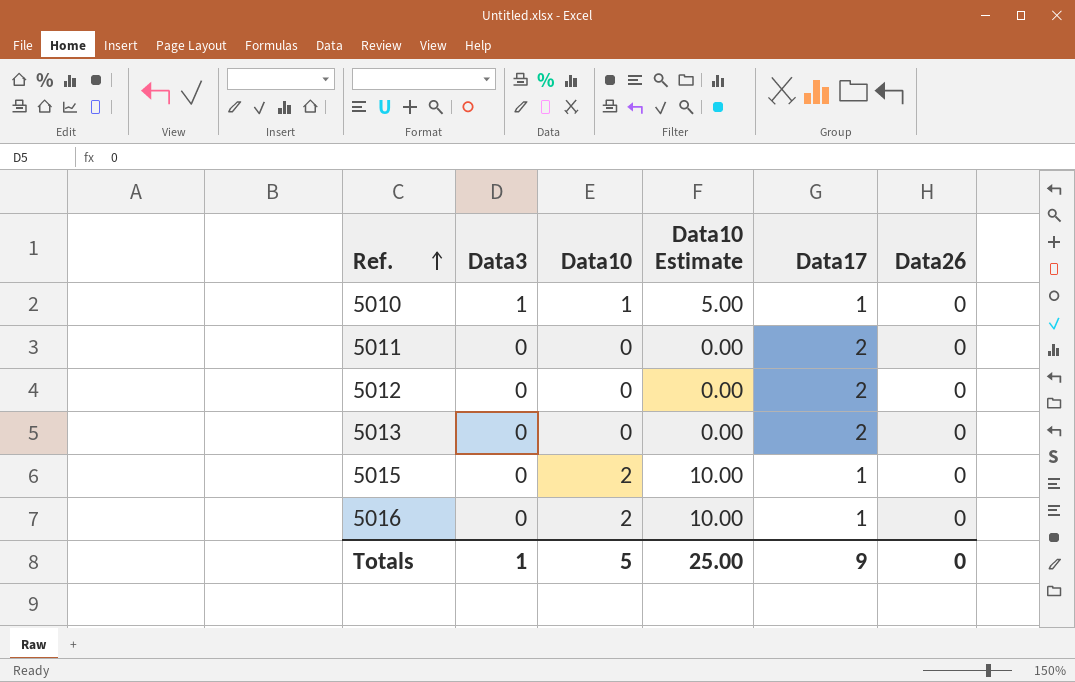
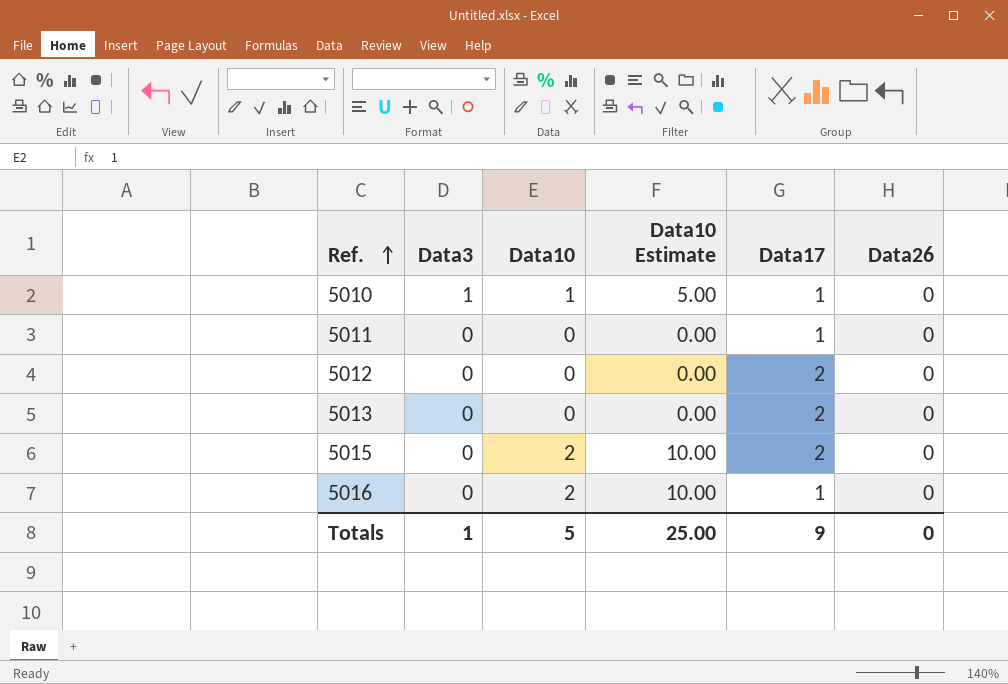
5011 | Data17: 2 -> 1
5015 | Data17: 1 -> 2

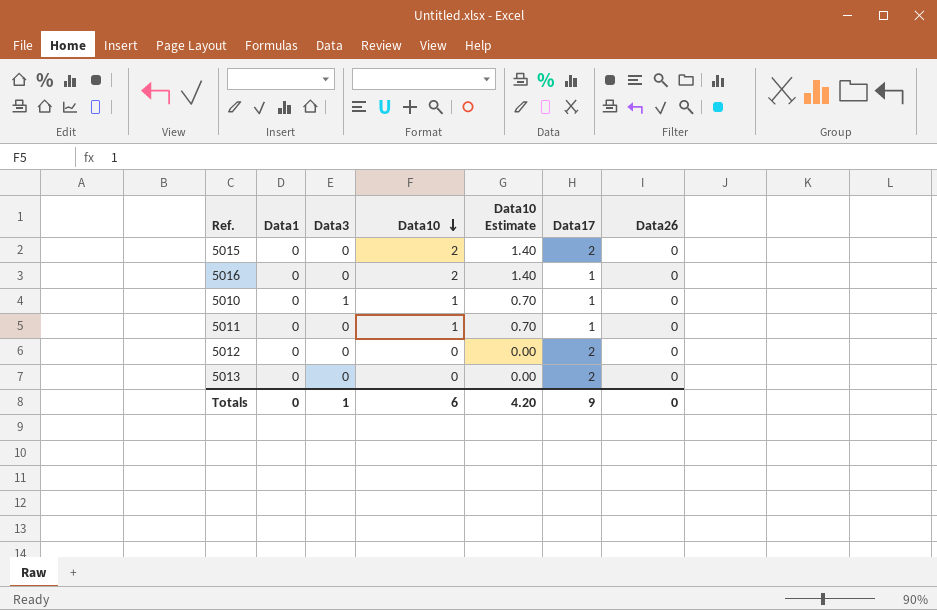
row order: Ref. ascending -> Data10 descending
column Data1 | position: none -> 2
column Data10 Estimate | formula: [Data10] * 5 -> [Data10] * 0.7
5011 | Data10: 0 -> 1
Totals | Data10: 5 -> 6
Totals | Data10 Estimate: 25.00 -> 4.20

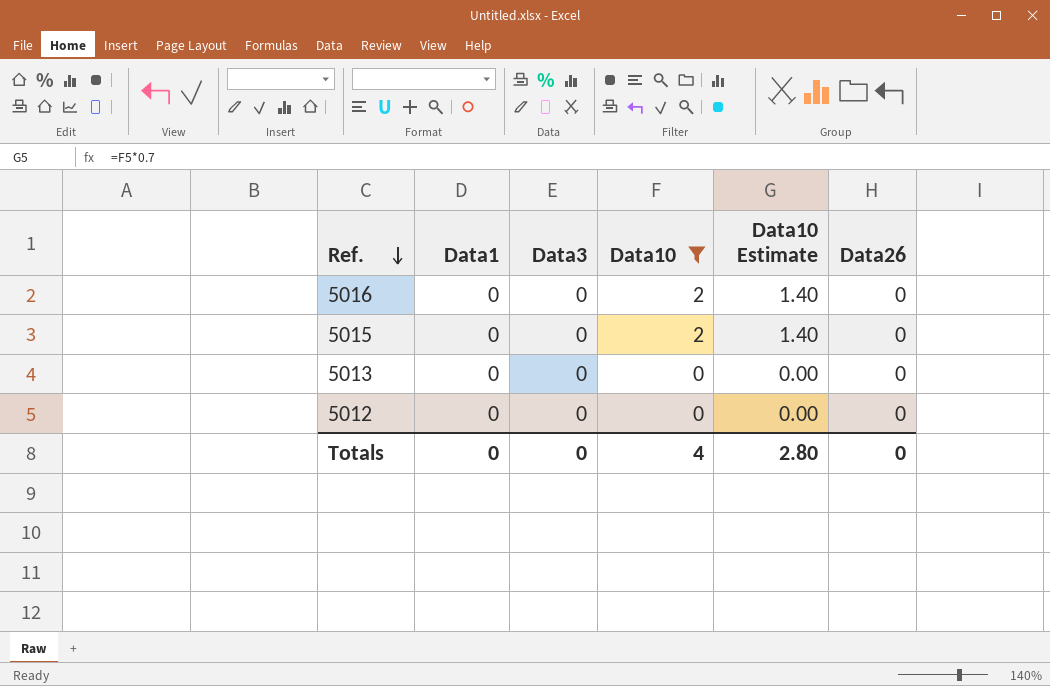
filter: none -> Data10 != 1
row order: Data10 descending -> Ref. descending
column Data17 | position: 6 -> none
Totals | Data3: 1 -> 0
Totals | Data10: 6 -> 4
Totals | Data10 Estimate: 4.20 -> 2.80

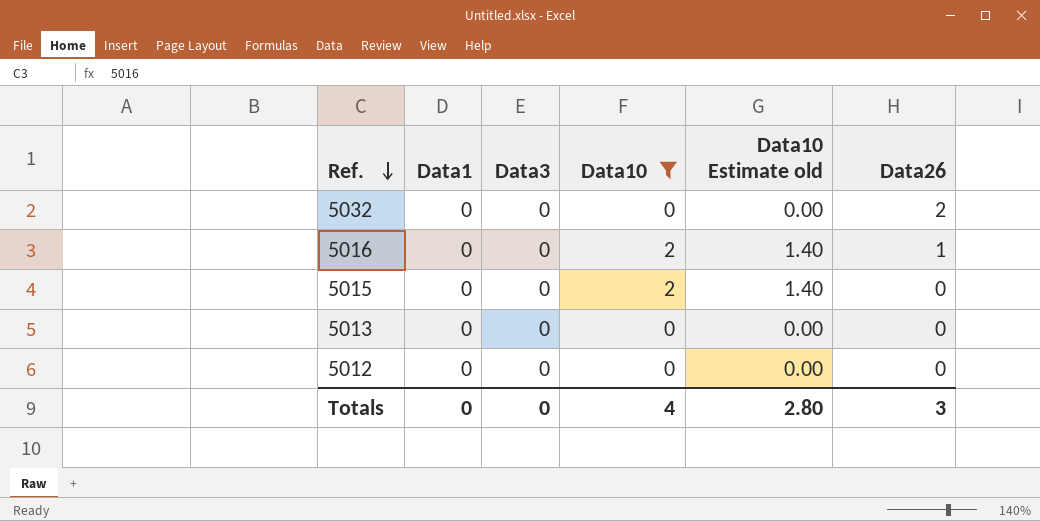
column name: Data10 Estimate -> Data10 Estimate old
row 5032: none -> 0 | 0 | 0 | 0.00 | 2
5016 | Data26: 0 -> 1
Totals | Data26: 0 -> 3

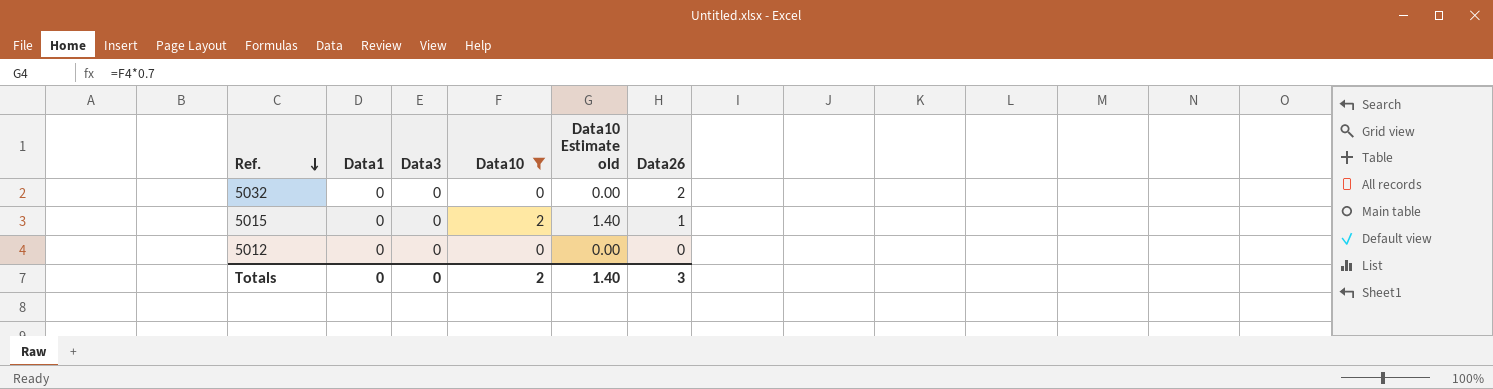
row 5016: 0 | 0 | 2 | 1.40 | 1 -> none
row 5013: 0 | 0 | 0 | 0.00 | 0 -> none
5015 | Data26: 0 -> 1
Totals | Data10: 4 -> 2
Totals | Data10 Estimate old: 2.80 -> 1.40

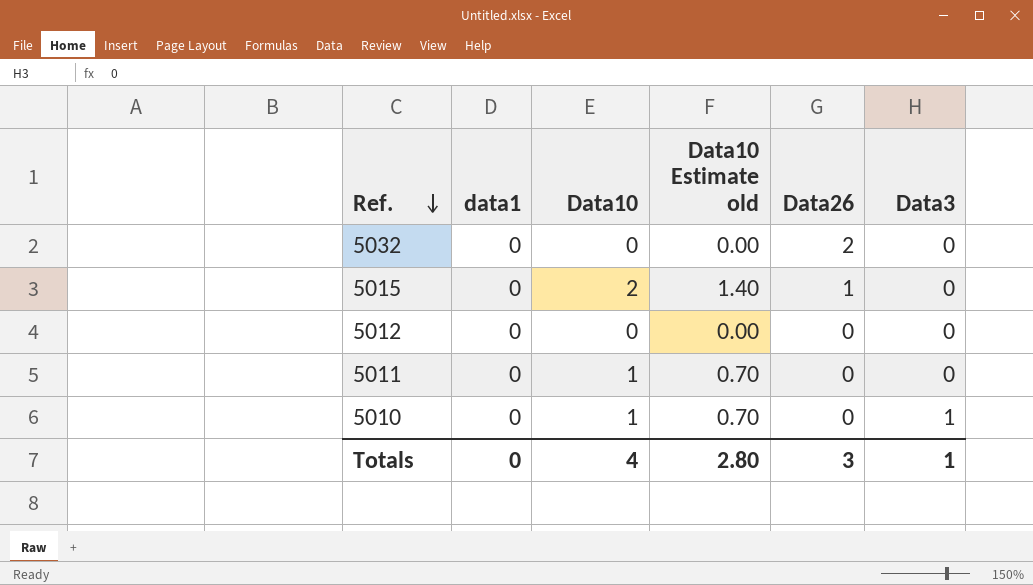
filter: Data10 != 1 -> none
column name: Data1 -> data1
column Data3 | position: 3 -> 6
Totals | Data10: 2 -> 4
Totals | Data10 Estimate old: 1.40 -> 2.80
Totals | Data3: 0 -> 1

